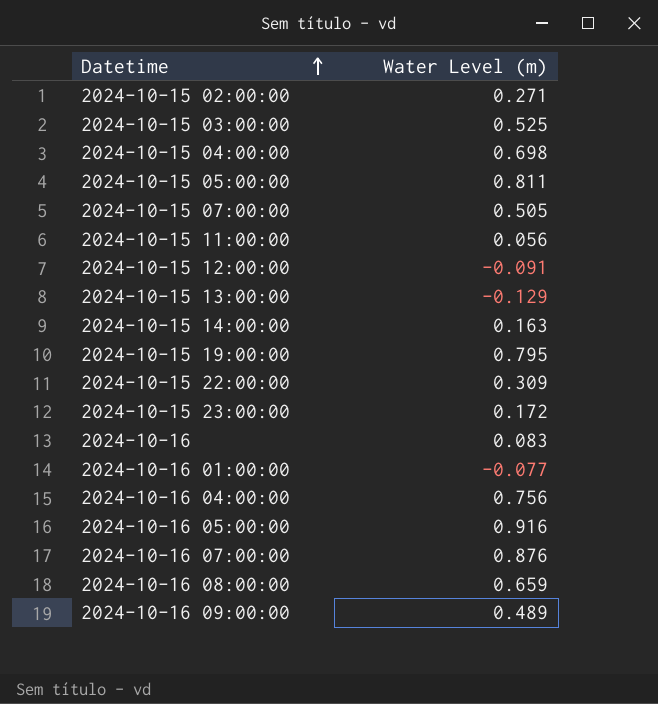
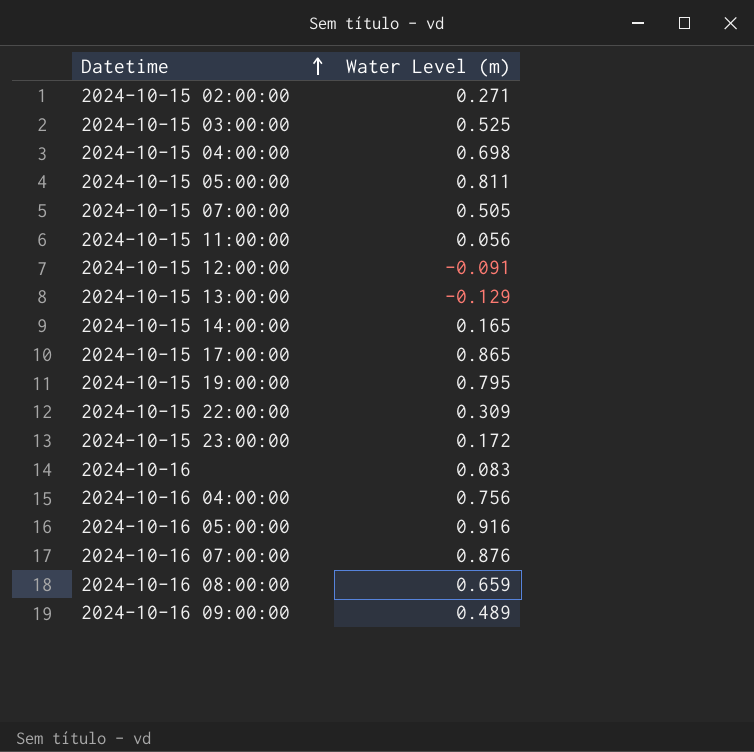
row 2024-10-16 01:00:00: -0.077 -> none
2024-10-15 14:00:00 | Water Level (m): 0.163 -> 0.165
row 2024-10-15 17:00:00: none -> 0.865

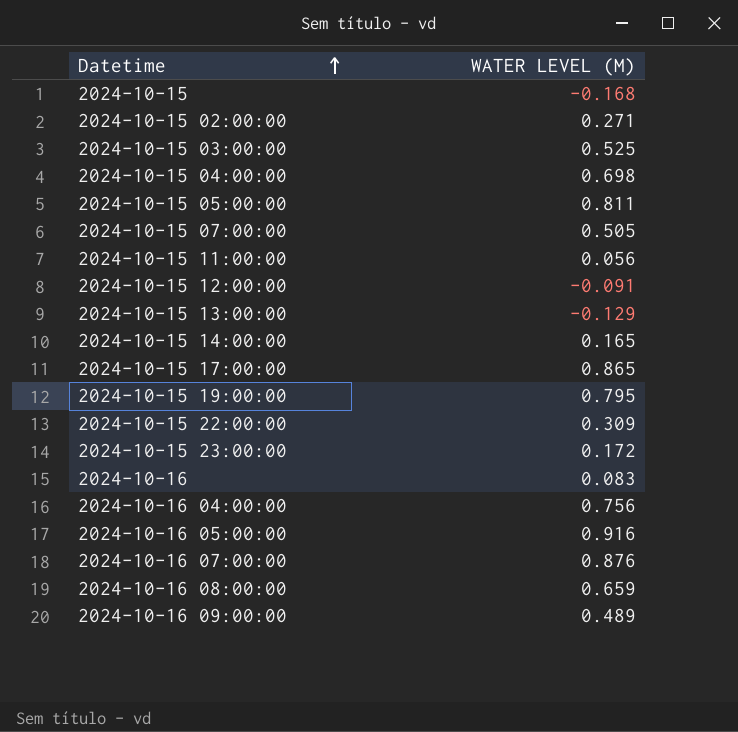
column name: Water Level (m) -> WATER LEVEL (M)
row 2024-10-15: none -> -0.168

